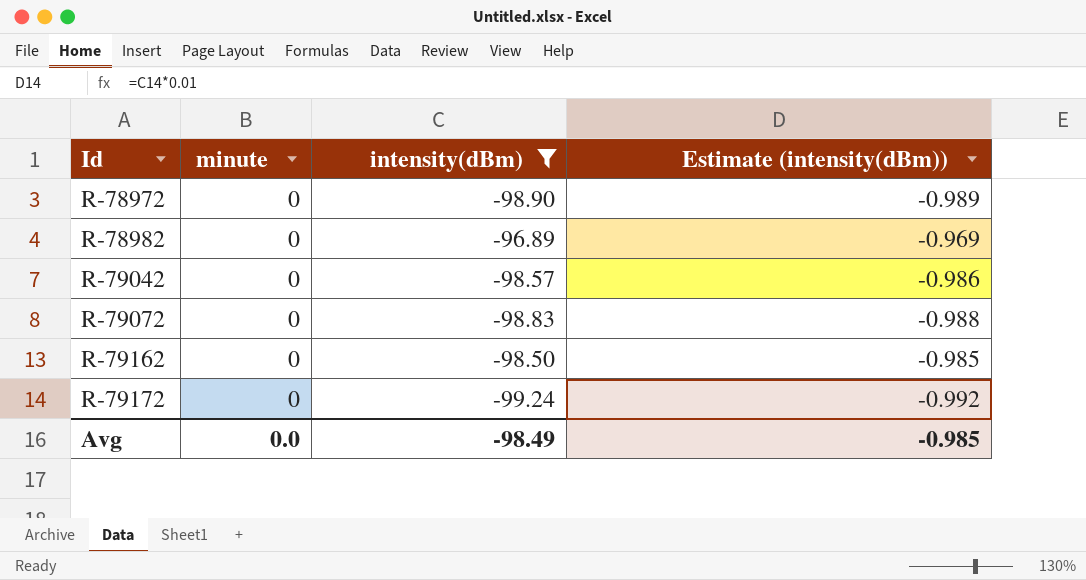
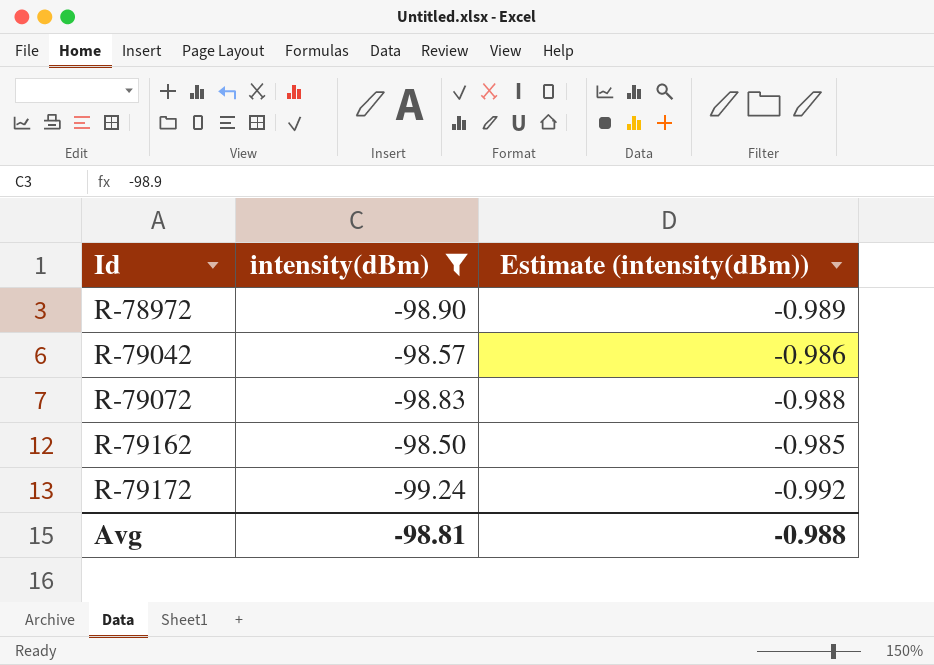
column minute | position: 2 -> none
row R-78982: 0 | -96.89 | -0.969 -> none
Avg | intensity(dBm): -98.49 -> -98.81
Avg | Estimate (intensity(dBm)): -0.985 -> -0.988

